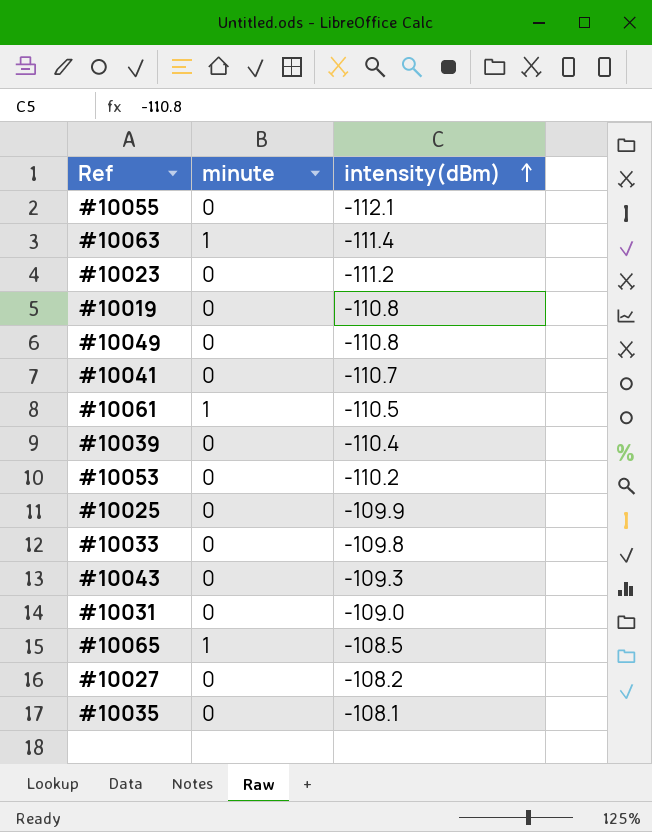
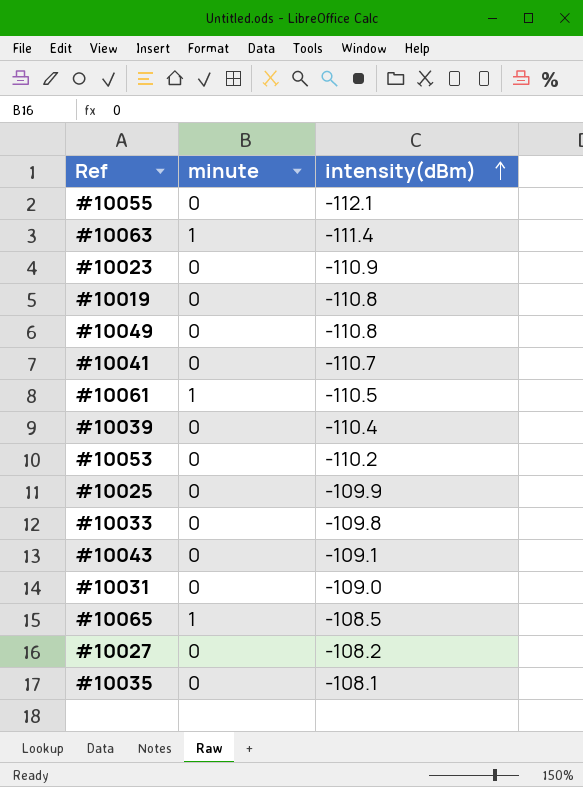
#10023 | intensity(dBm): -111.2 -> -110.9
#10043 | intensity(dBm): -109.3 -> -109.1

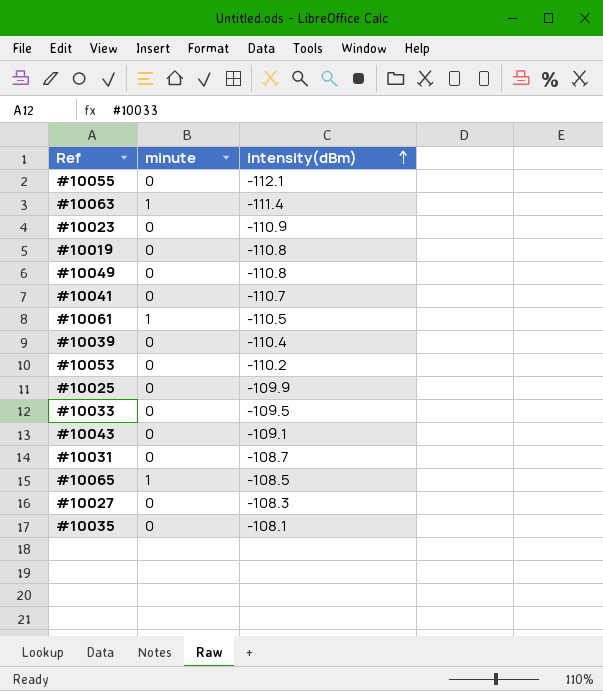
#10033 | intensity(dBm): -109.8 -> -109.5
#10031 | intensity(dBm): -109.0 -> -108.7
#10027 | intensity(dBm): -108.2 -> -108.3

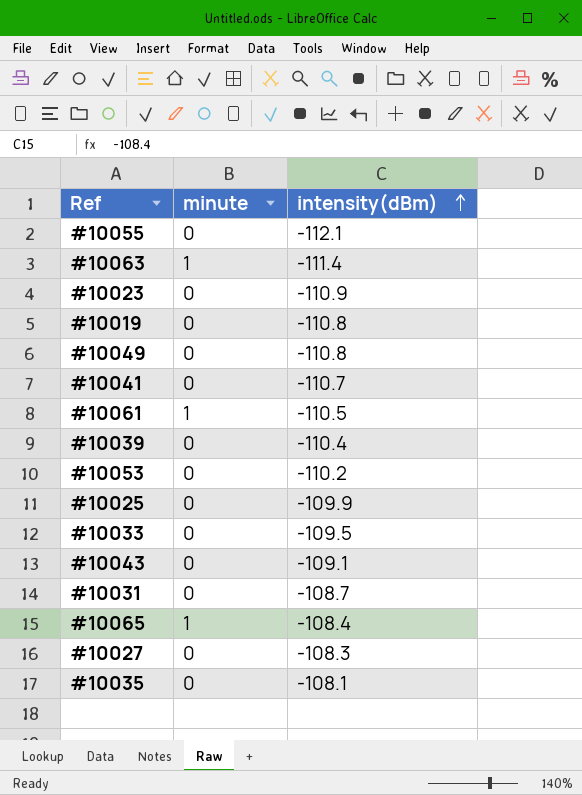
#10065 | intensity(dBm): -108.5 -> -108.4

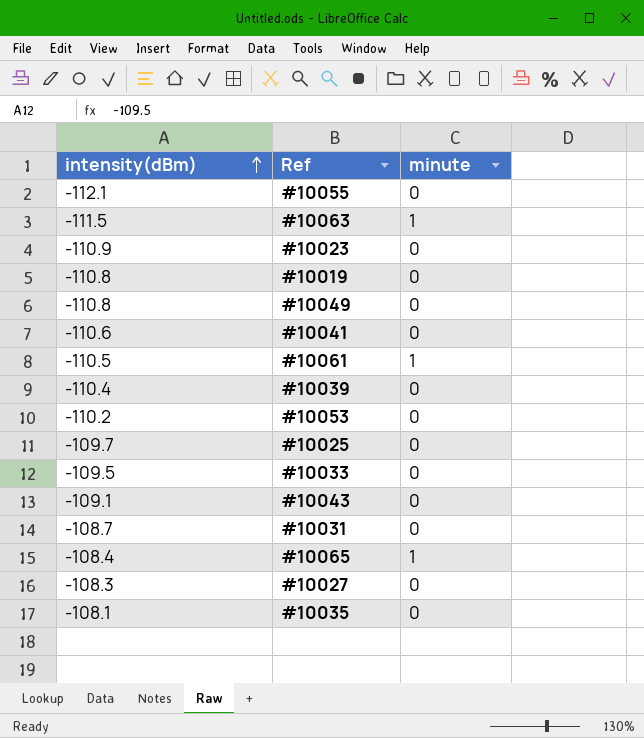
column intensity(dBm) | position: 3 -> 1
#10063 | intensity(dBm): -111.4 -> -111.5
#10041 | intensity(dBm): -110.7 -> -110.6
#10025 | intensity(dBm): -109.9 -> -109.7

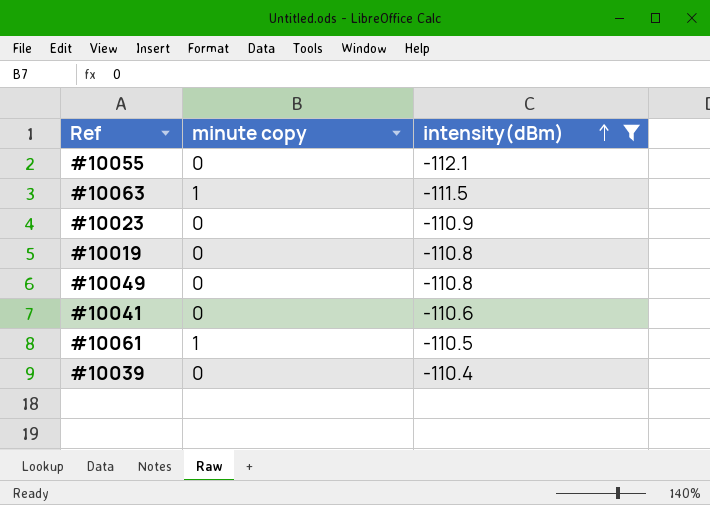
filter: none -> intensity(dBm) <= -110.4
column name: minute -> minute copy
column intensity(dBm) | position: 1 -> 3

